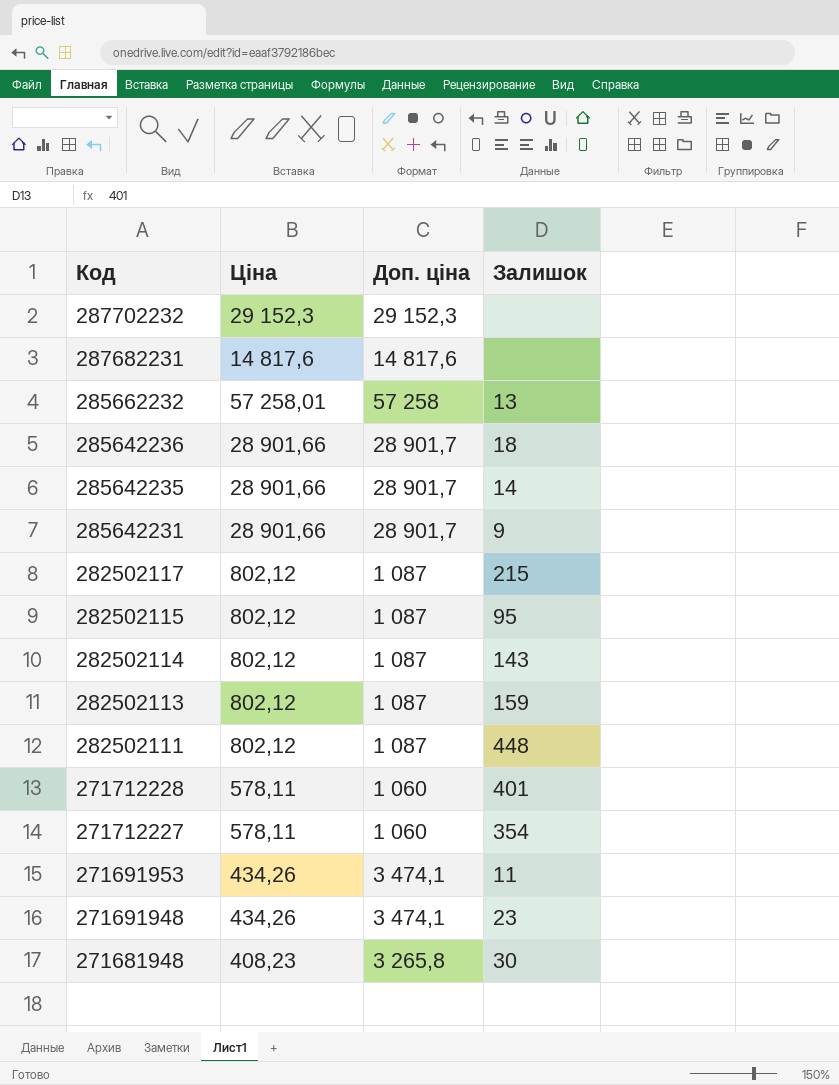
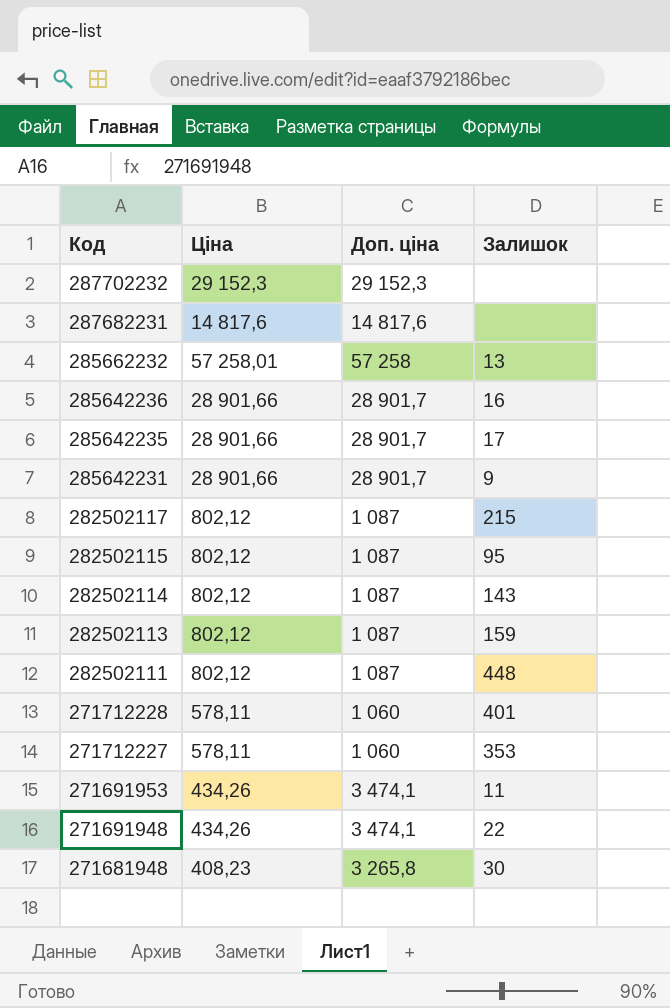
285642236 | Залишок: 18 -> 16
285642235 | Залишок: 14 -> 17
271712227 | Залишок: 354 -> 353
271691948 | Залишок: 23 -> 22

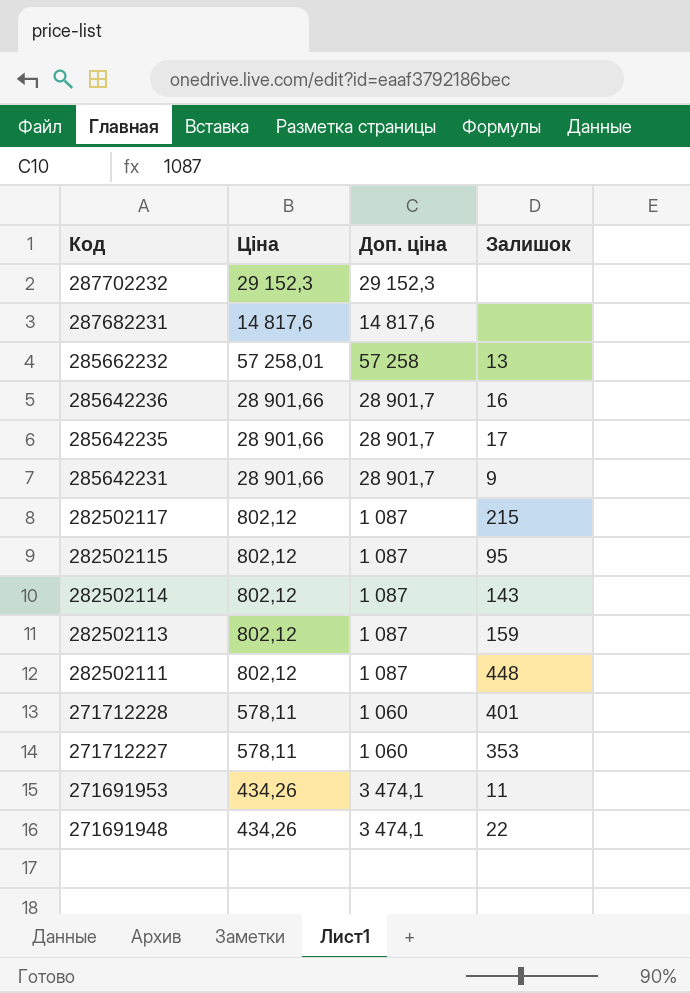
row 271681948: 408,23 | 3 265,8 | 30 -> none

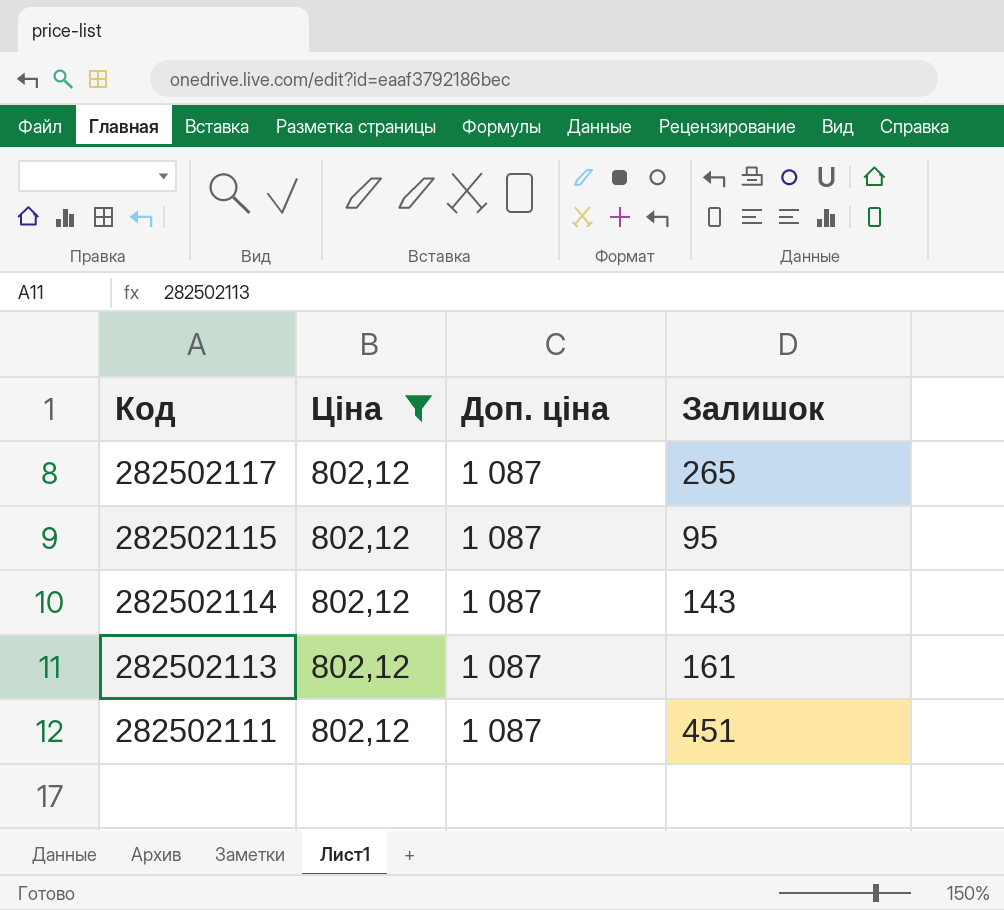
filter: none -> Ціна = 802,12
282502117 | Залишок: 215 -> 265
282502113 | Залишок: 159 -> 161
282502111 | Залишок: 448 -> 451

